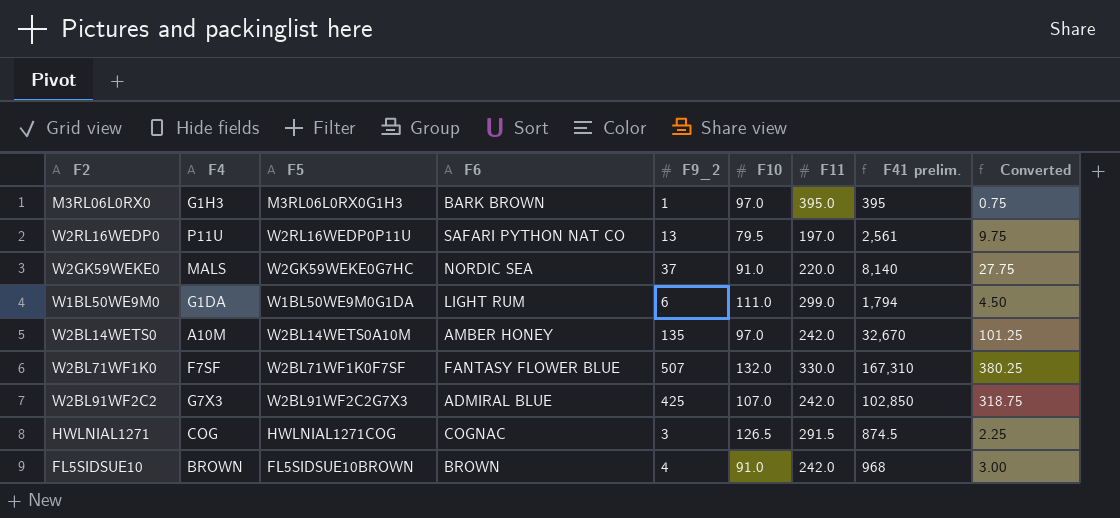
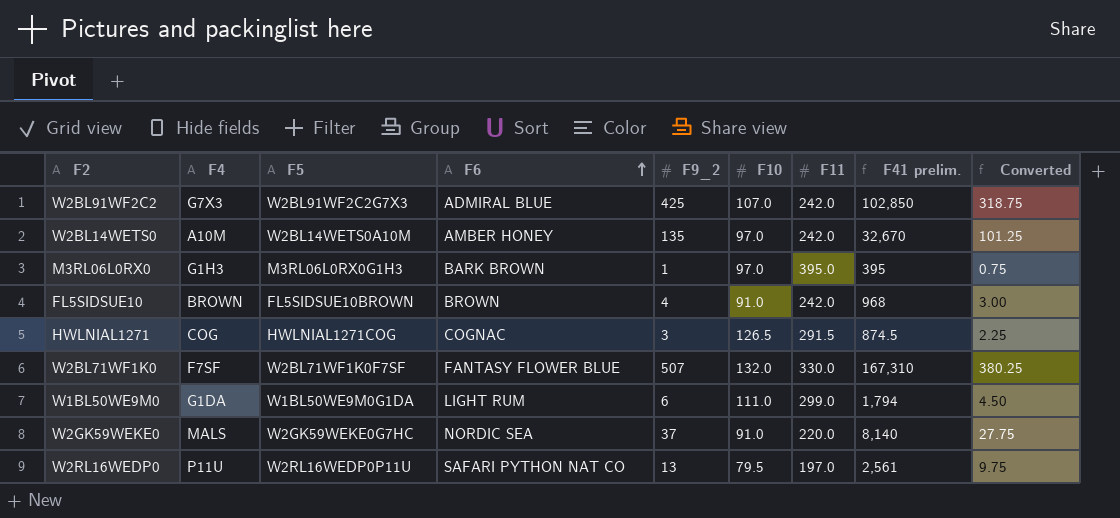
row order: none -> F6 ascending

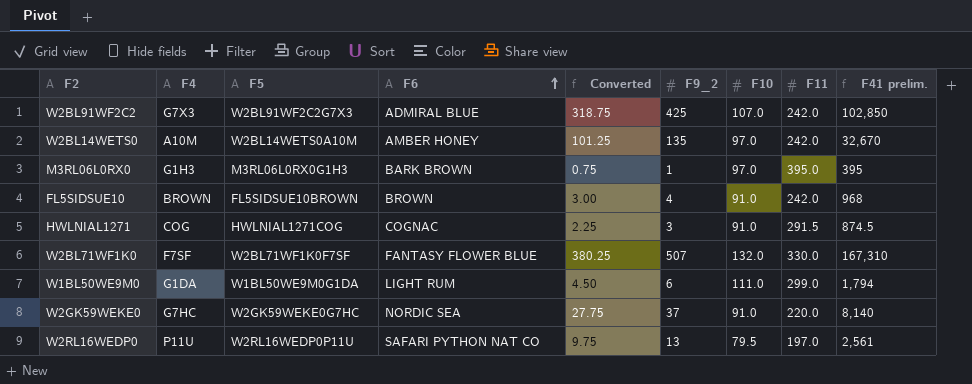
column Converted | position: 9 -> 5
HWLNIAL1271 | F10: 126.5 -> 91.0
W2GK59WEKE0 | F4: MALS -> G7HC

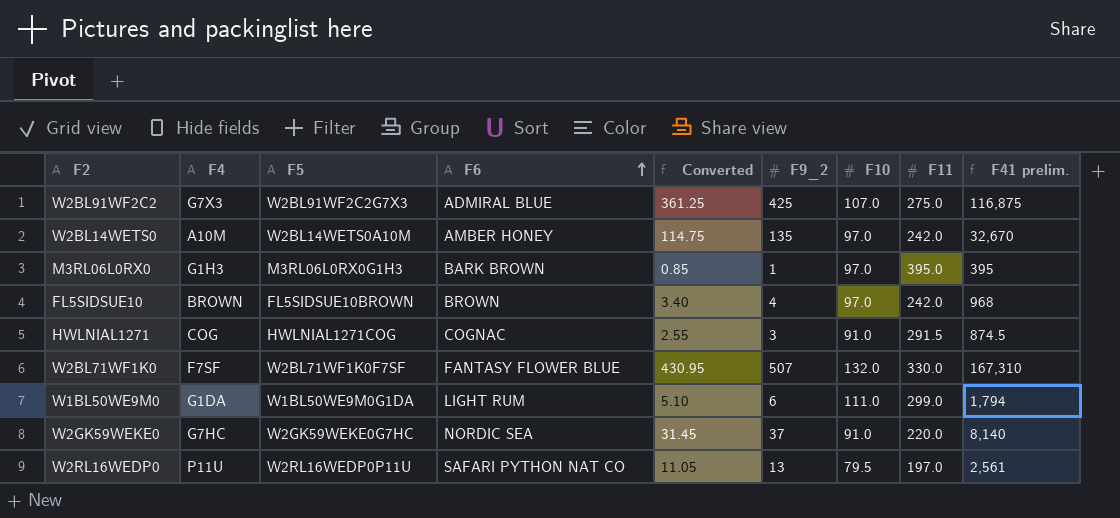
column Converted | formula: [F9_2] * 0.75 -> [F9_2] * 0.85
W2BL91WF2C2 | F11: 242.0 -> 275.0
W2BL91WF2C2 | F41 prelim.: 102,850 -> 116,875
FL5SIDSUE10 | F10: 91.0 -> 97.0

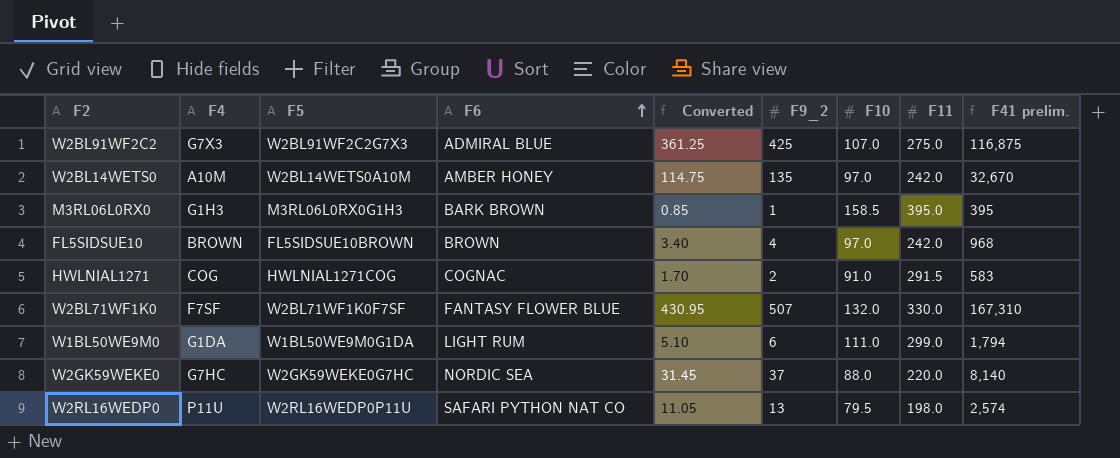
M3RL06L0RX0 | F10: 97.0 -> 158.5
HWLNIAL1271 | Converted: 2.55 -> 1.70
HWLNIAL1271 | F9_2: 3 -> 2
HWLNIAL1271 | F41 prelim.: 874.5 -> 583
W2GK59WEKE0 | F10: 91.0 -> 88.0
W2RL16WEDP0 | F11: 197.0 -> 198.0
W2RL16WEDP0 | F41 prelim.: 2,561 -> 2,574

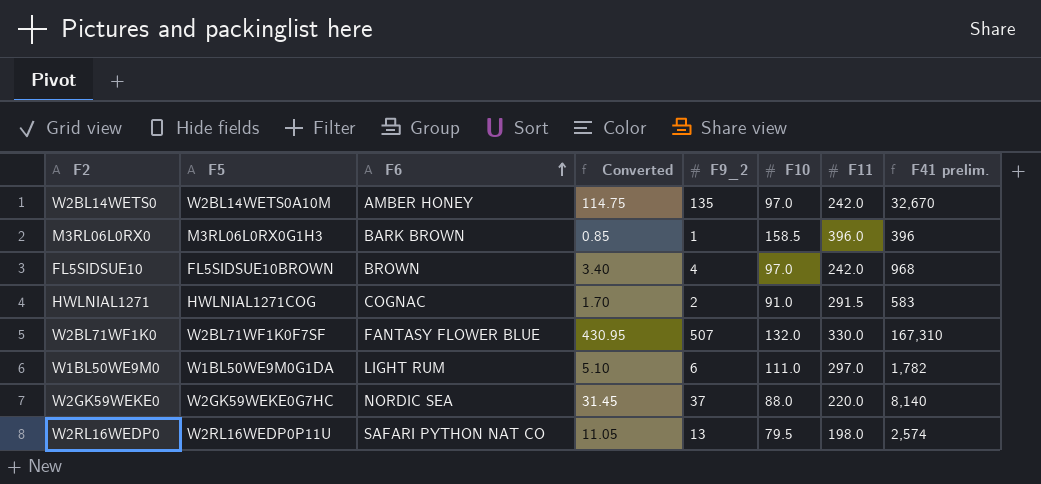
column F4 | position: 2 -> none
row W2BL91WF2C2: G7X3 | W2BL91WF2C2G7X3 | ADMIRAL BLUE | 361.25 | 425 | 107.0 | 275.0 | 116,875 -> none
M3RL06L0RX0 | F11: 395.0 -> 396.0
M3RL06L0RX0 | F41 prelim.: 395 -> 396
W1BL50WE9M0 | F11: 299.0 -> 297.0
W1BL50WE9M0 | F41 prelim.: 1,794 -> 1,782

